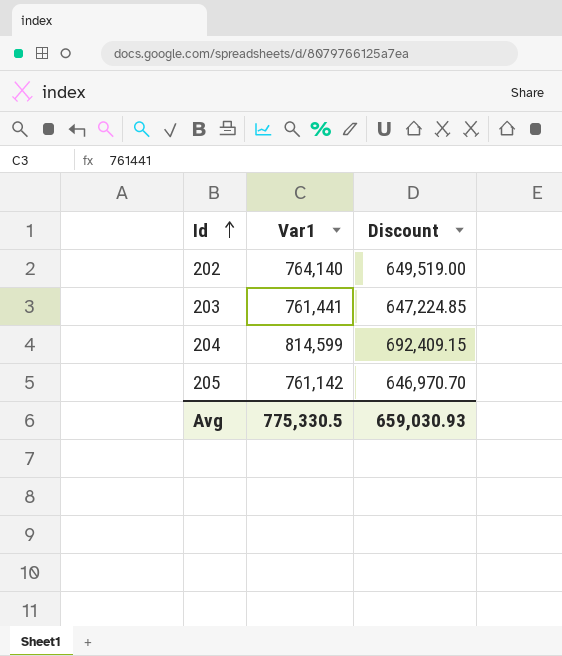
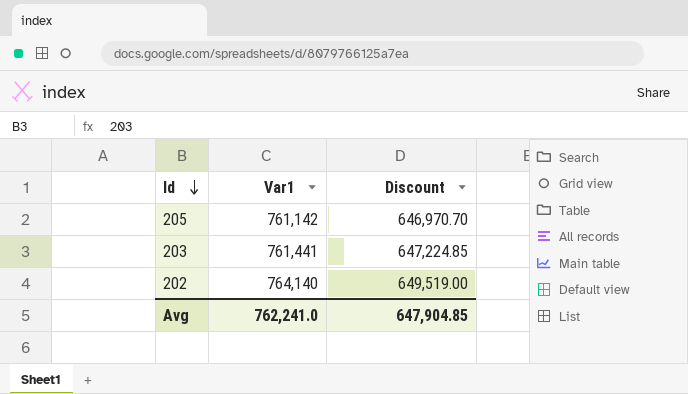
row order: Id ascending -> Id descending
row 204: 814,599 | 692,409.15 -> none
Avg | Var1: 775,330.5 -> 762,241.0
Avg | Discount: 659,030.93 -> 647,904.85

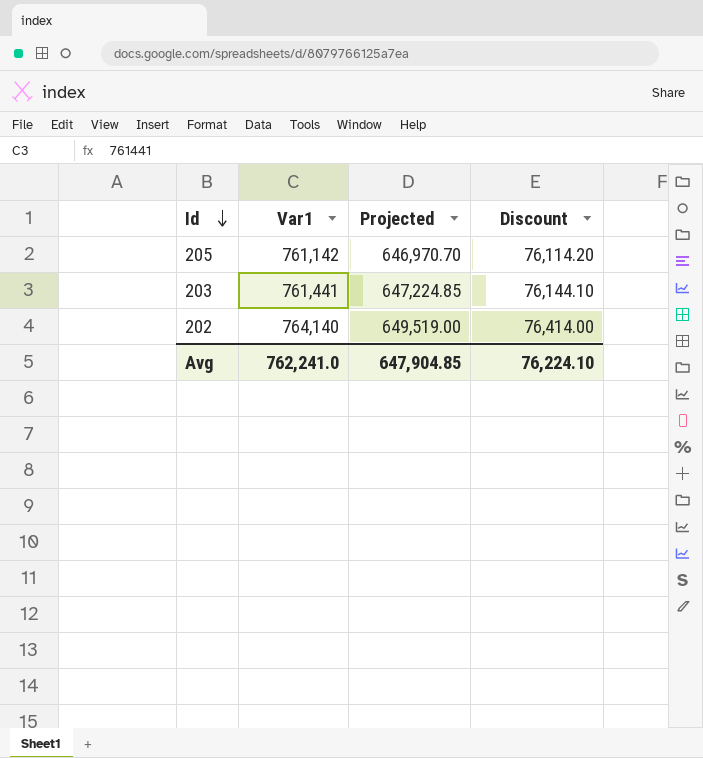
column Projected | formula: none -> [Var1] * 0.85
column Discount | formula: [Var1] * 0.85 -> [Var1] * 0.1
Avg | Discount: 647,904.85 -> 76,224.10

